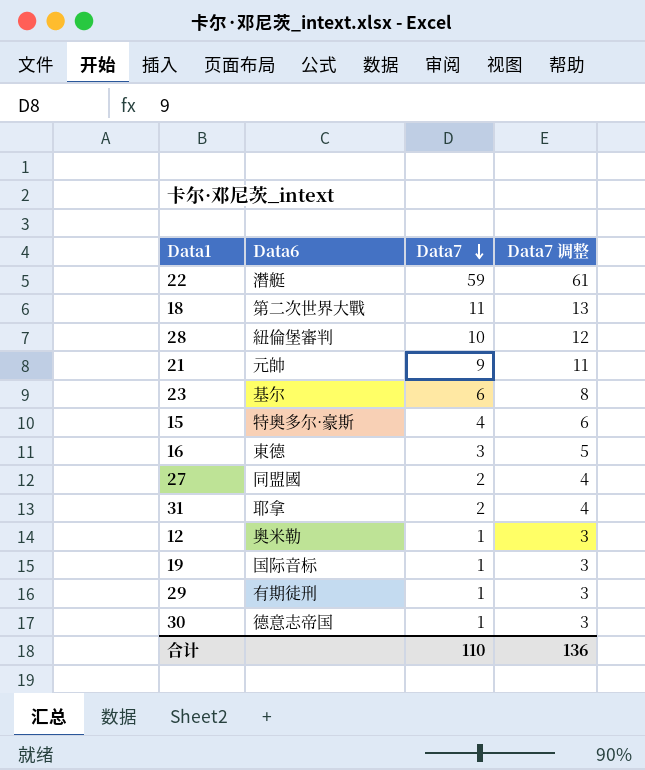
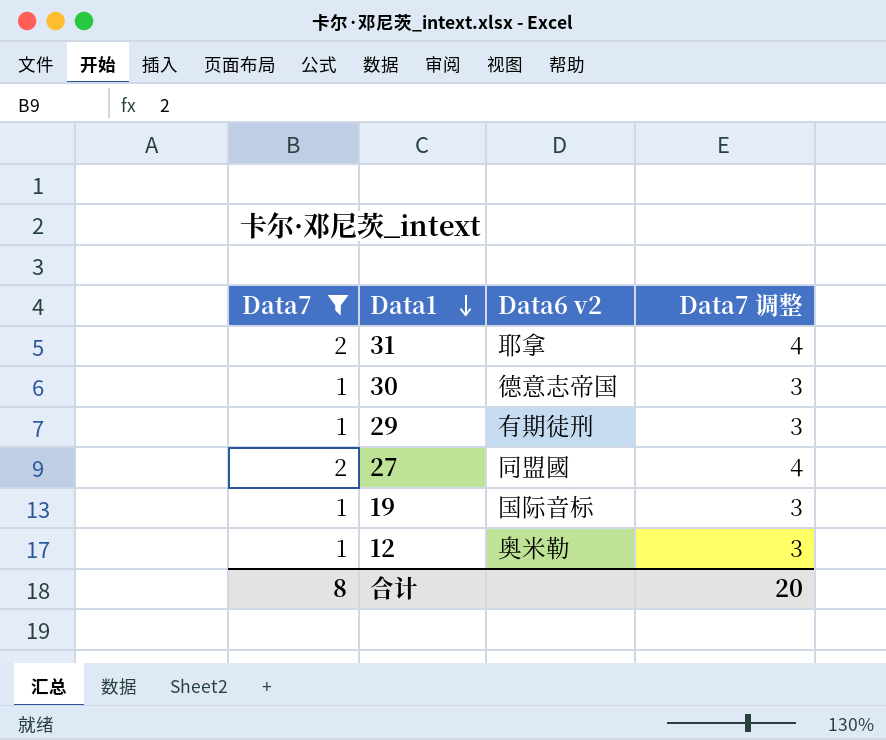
filter: none -> Data7 <= 2
row order: Data7 descending -> Data1 descending
column Data7 | position: 3 -> 1
column name: Data6 -> Data6 v2
合计 | Data7: 110 -> 8
合计 | Data7 调整: 136 -> 20

